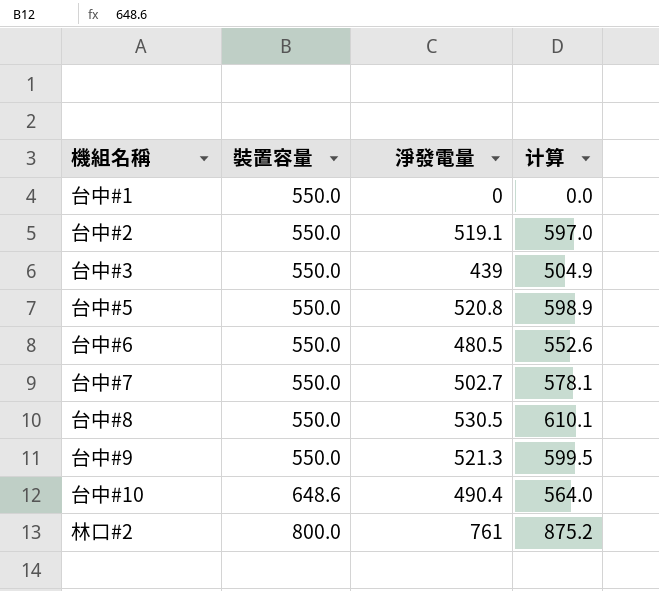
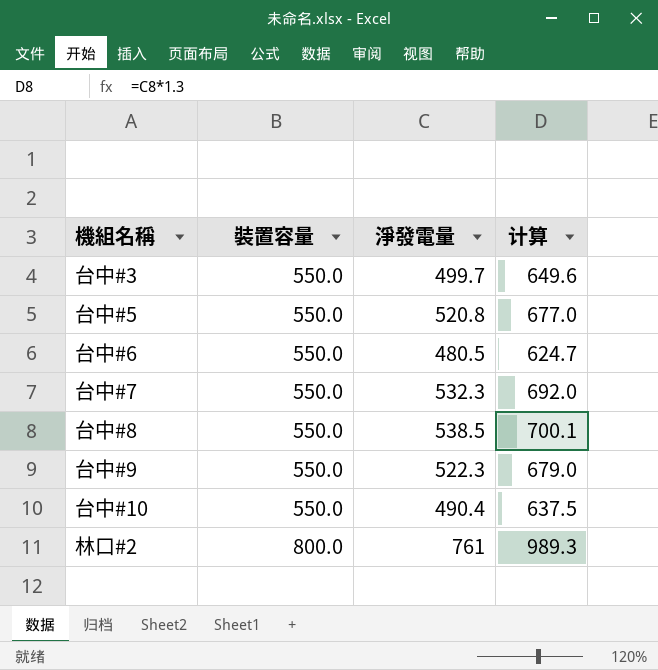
column 计算 | formula: [淨發電量] * 1.15 -> [淨發電量] * 1.3
row 台中#1: 550.0 | 0 | 0.0 -> none
row 台中#2: 550.0 | 519.1 | 597.0 -> none
台中#3 | 淨發電量: 439 -> 499.7
台中#7 | 淨發電量: 502.7 -> 532.3
台中#8 | 淨發電量: 530.5 -> 538.5
台中#9 | 淨發電量: 521.3 -> 522.3
台中#10 | 裝置容量: 648.6 -> 550.0

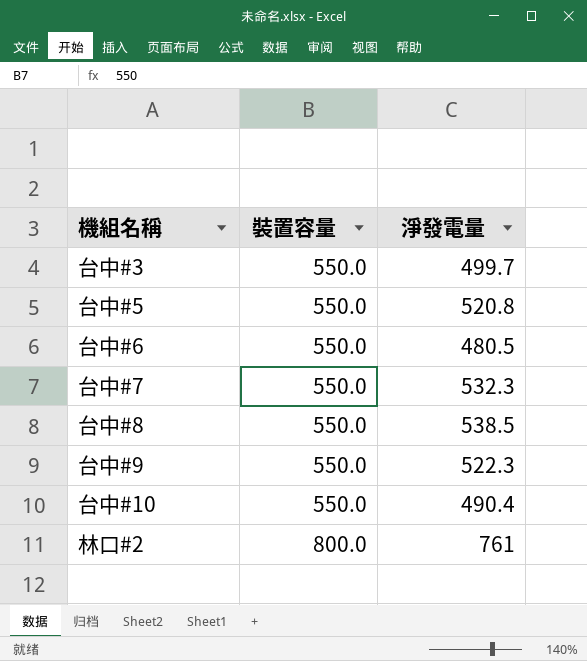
column 计算 | formula: [淨發電量] * 1.3 -> none

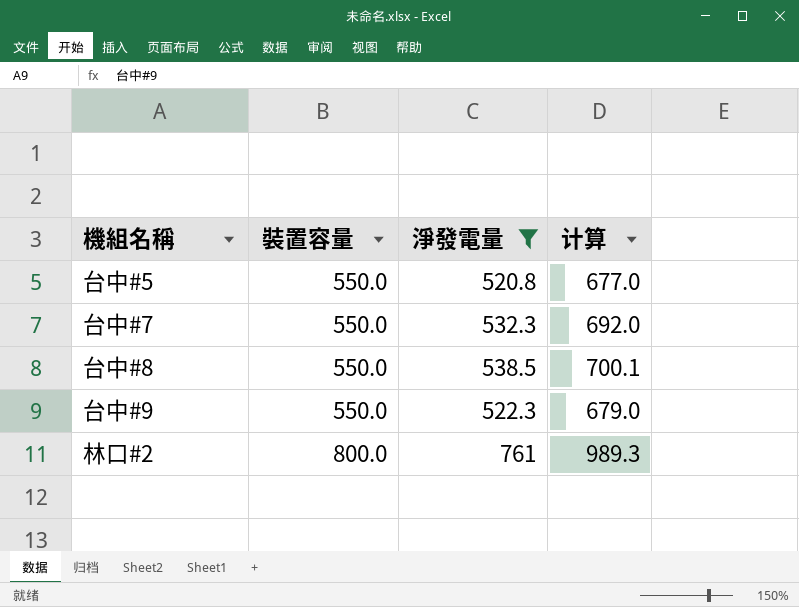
filter: none -> 淨發電量 >= 520.8
column 计算 | formula: none -> [淨發電量] * 1.3

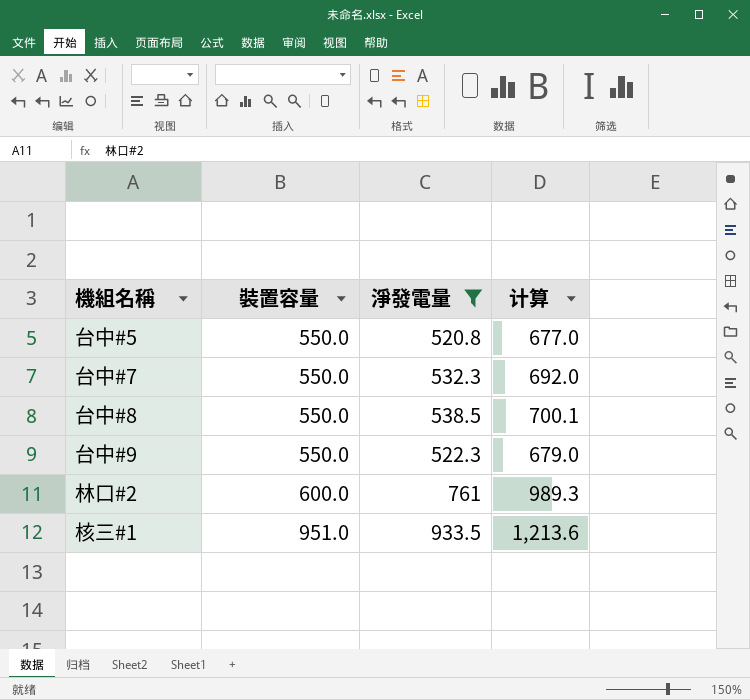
林口#2 | 裝置容量: 800.0 -> 600.0
row 核三#1: none -> 951.0 | 933.5 | 1,213.6

